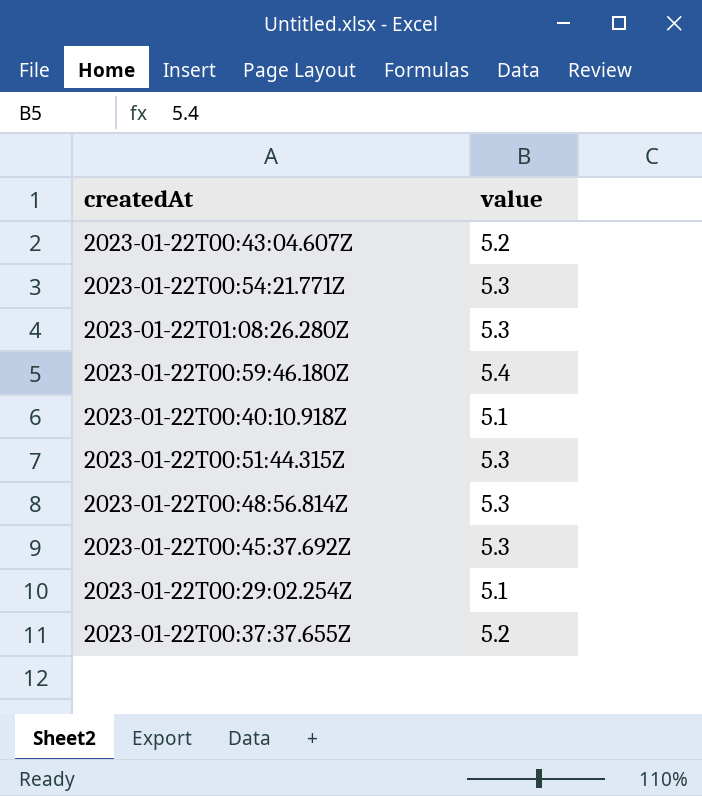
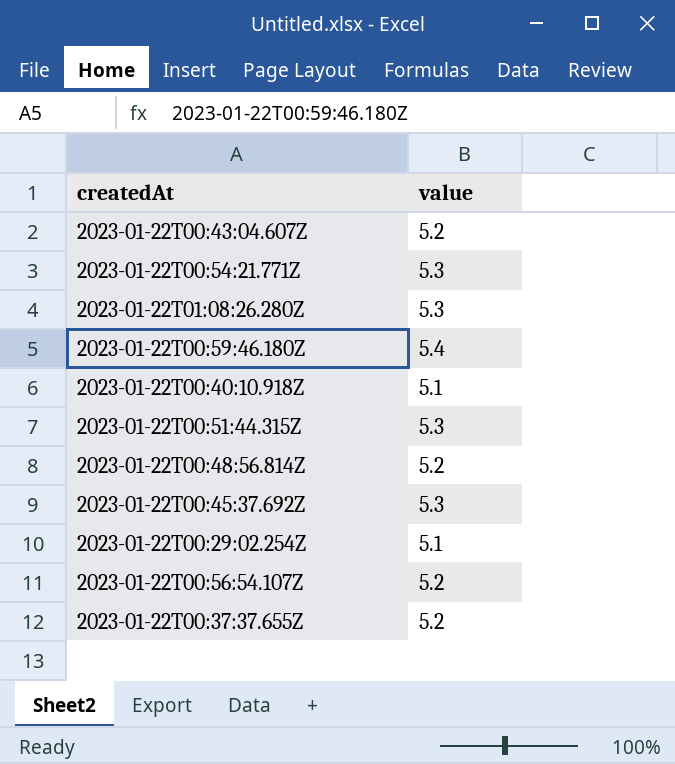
2023-01-22T00:48:56.814Z | value: 5.3 -> 5.2
row 2023-01-22T00:56:54.107Z: none -> 5.2

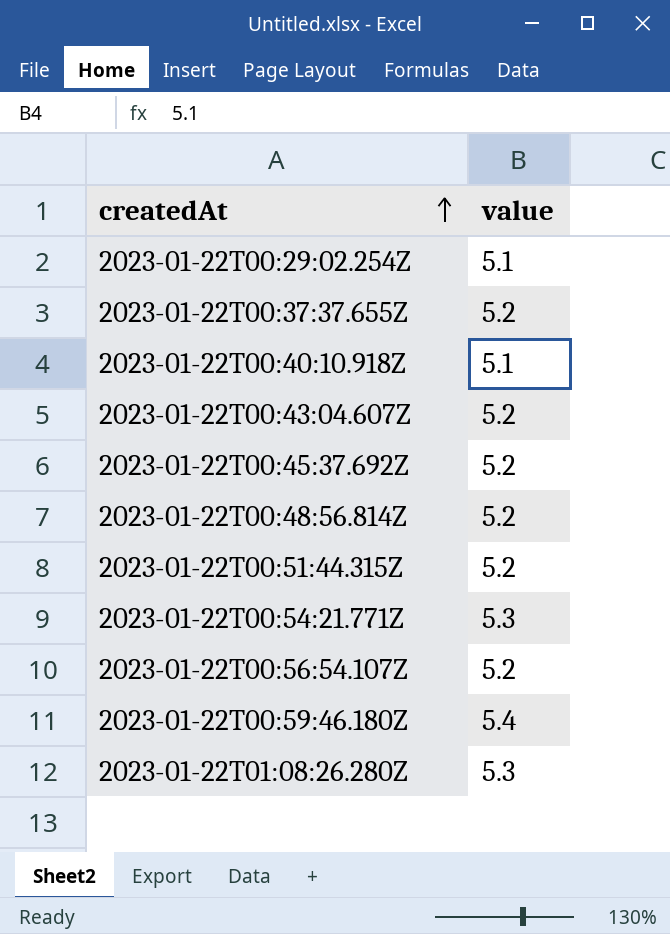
row order: none -> createdAt ascending
2023-01-22T00:45:37.692Z | value: 5.3 -> 5.2
2023-01-22T00:51:44.315Z | value: 5.3 -> 5.2

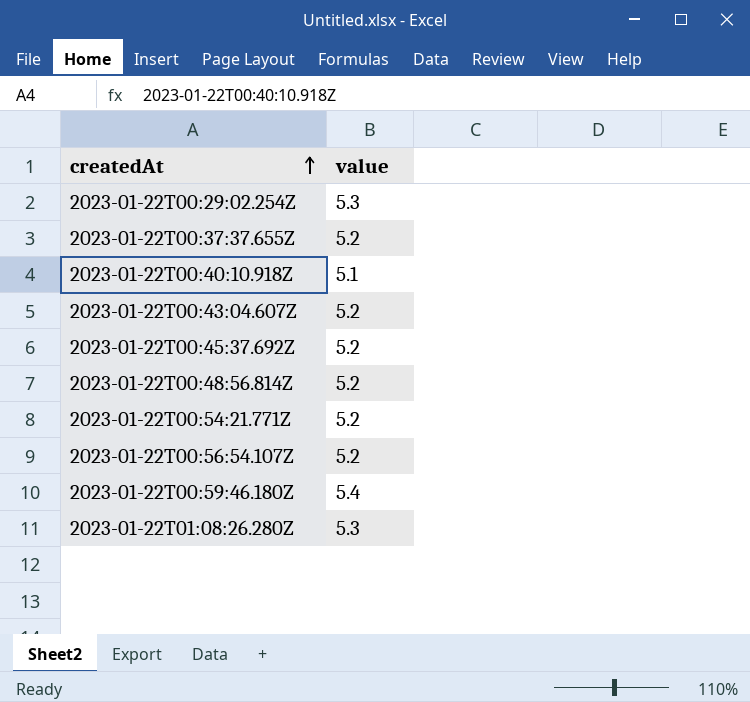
row 2023-01-22T00:51:44.315Z: 5.2 -> none
2023-01-22T00:29:02.254Z | value: 5.1 -> 5.3
2023-01-22T00:54:21.771Z | value: 5.3 -> 5.2

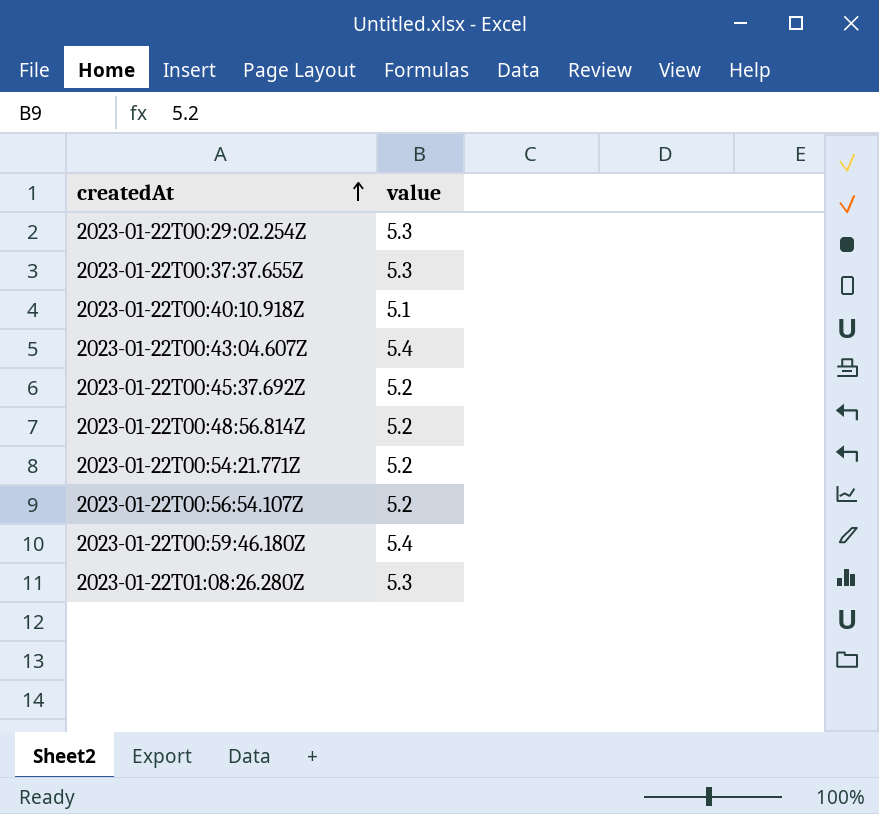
2023-01-22T00:37:37.655Z | value: 5.2 -> 5.3
2023-01-22T00:43:04.607Z | value: 5.2 -> 5.4

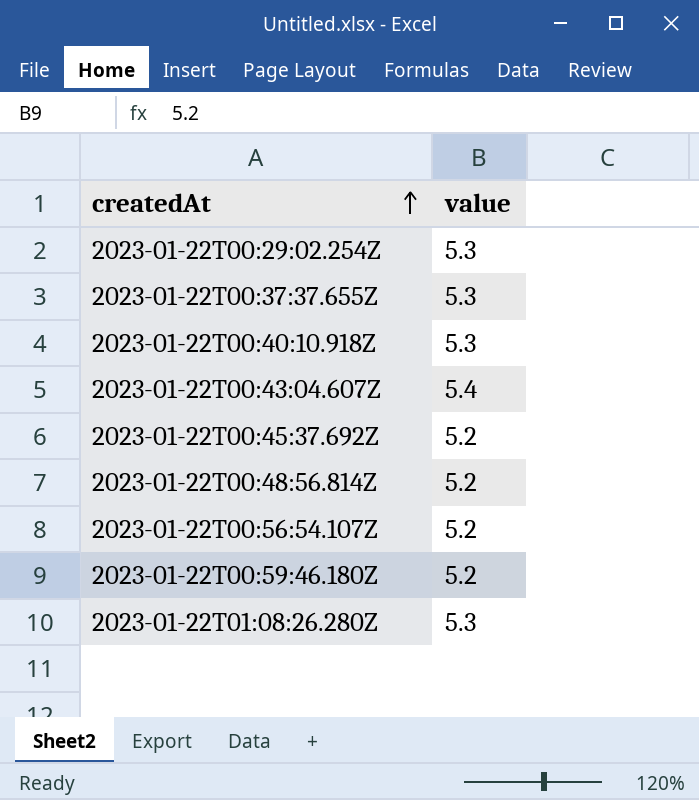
row 2023-01-22T00:54:21.771Z: 5.2 -> none
2023-01-22T00:40:10.918Z | value: 5.1 -> 5.3
2023-01-22T00:59:46.180Z | value: 5.4 -> 5.2

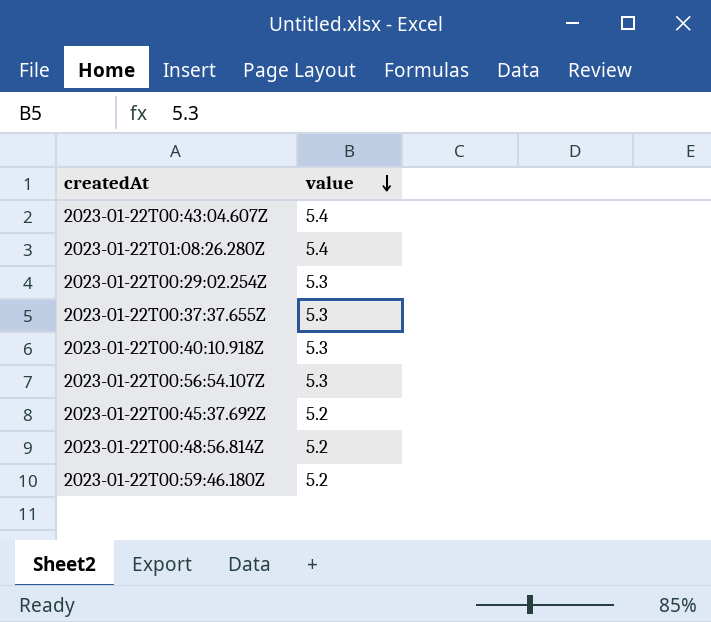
row order: createdAt ascending -> value descending
2023-01-22T01:08:26.280Z | value: 5.3 -> 5.4
2023-01-22T00:56:54.107Z | value: 5.2 -> 5.3

